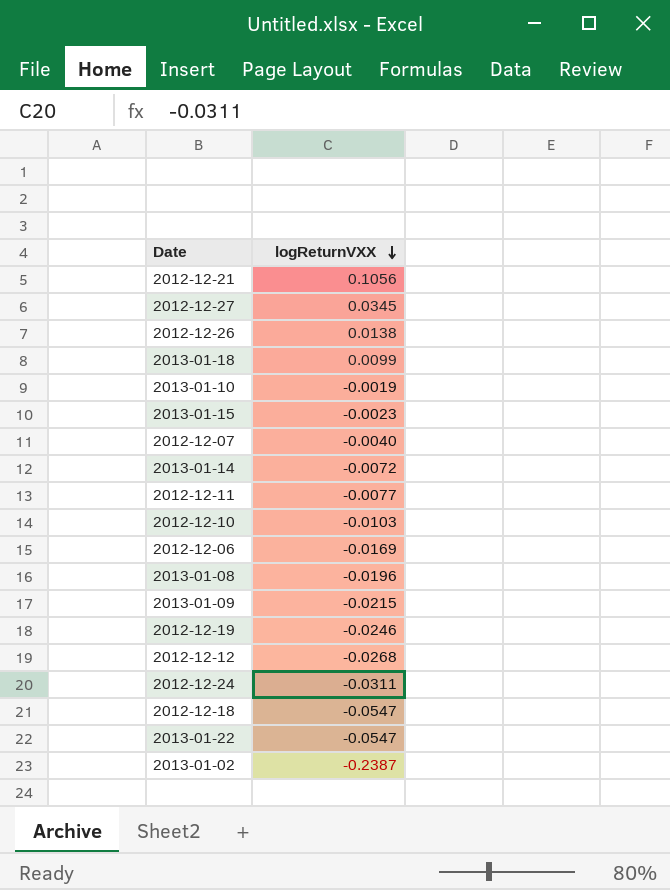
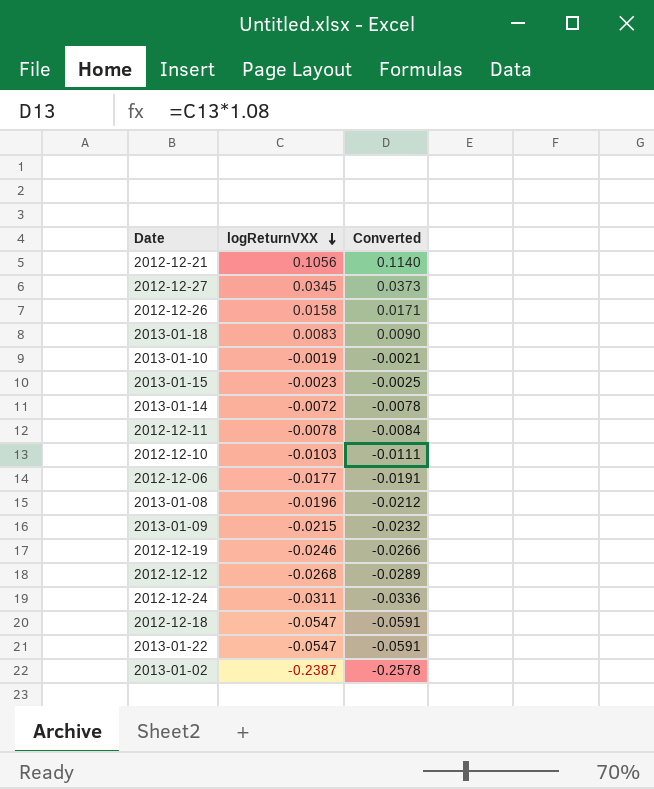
column Converted | formula: none -> [logReturnVXX] * 1.08
row 2012-12-07: -0.0040 -> none
2012-12-26 | logReturnVXX: 0.0138 -> 0.0158
2013-01-18 | logReturnVXX: 0.0099 -> 0.0083
2012-12-11 | logReturnVXX: -0.0077 -> -0.0078
2012-12-06 | logReturnVXX: -0.0169 -> -0.0177

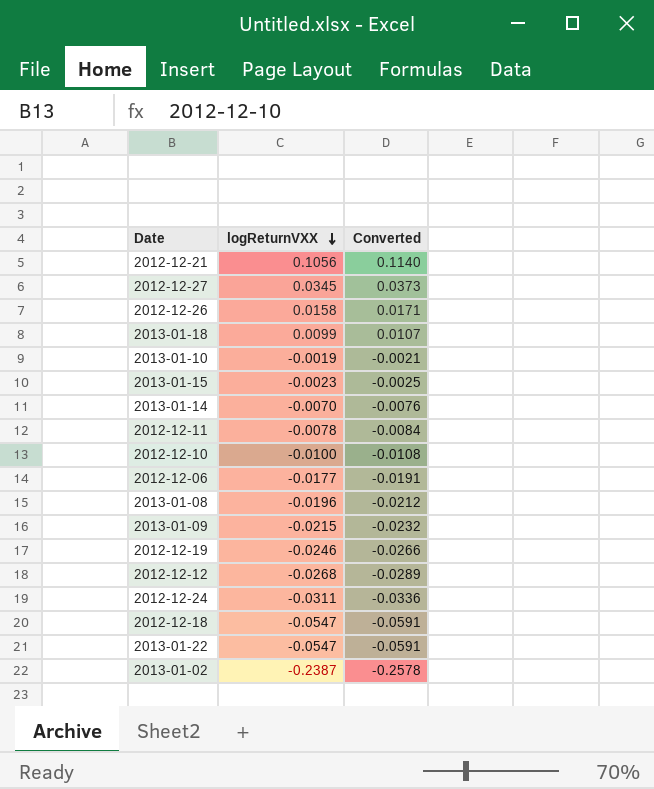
2013-01-18 | logReturnVXX: 0.0083 -> 0.0099
2013-01-18 | Converted: 0.0090 -> 0.0107
2013-01-14 | logReturnVXX: -0.0072 -> -0.0070
2013-01-14 | Converted: -0.0078 -> -0.0076
2012-12-10 | logReturnVXX: -0.0103 -> -0.0100
2012-12-10 | Converted: -0.0111 -> -0.0108

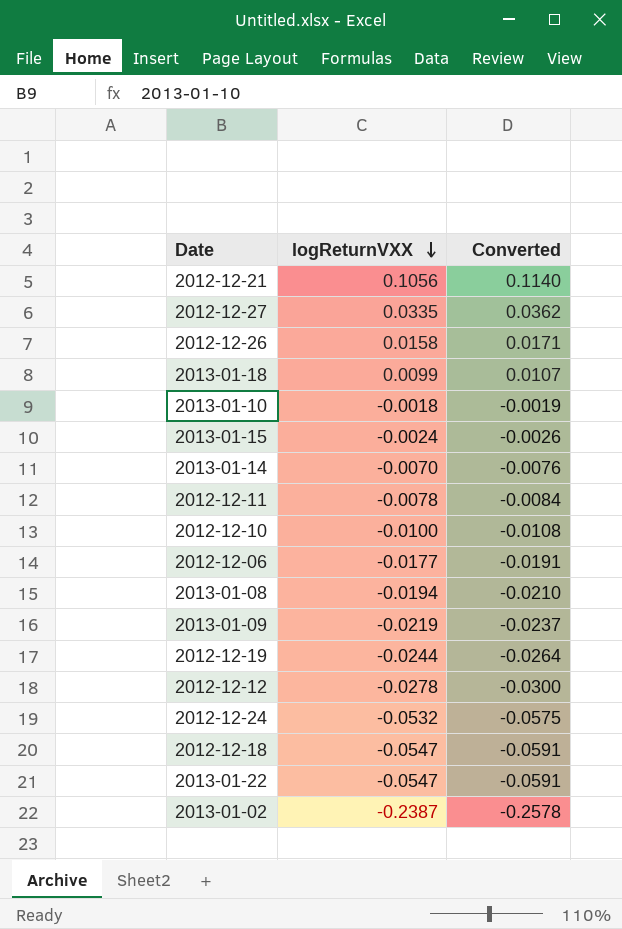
2012-12-27 | logReturnVXX: 0.0345 -> 0.0335
2012-12-27 | Converted: 0.0373 -> 0.0362
2013-01-10 | logReturnVXX: -0.0019 -> -0.0018
2013-01-10 | Converted: -0.0021 -> -0.0019
2013-01-15 | logReturnVXX: -0.0023 -> -0.0024
2013-01-15 | Converted: -0.0025 -> -0.0026
2013-01-08 | logReturnVXX: -0.0196 -> -0.0194
2013-01-08 | Converted: -0.0212 -> -0.0210
2013-01-09 | logReturnVXX: -0.0215 -> -0.0219
2013-01-09 | Converted: -0.0232 -> -0.0237
2012-12-19 | logReturnVXX: -0.0246 -> -0.0244
2012-12-19 | Converted: -0.0266 -> -0.0264
2012-12-12 | logReturnVXX: -0.0268 -> -0.0278
2012-12-12 | Converted: -0.0289 -> -0.0300
2012-12-24 | logReturnVXX: -0.0311 -> -0.0532
2012-12-24 | Converted: -0.0336 -> -0.0575

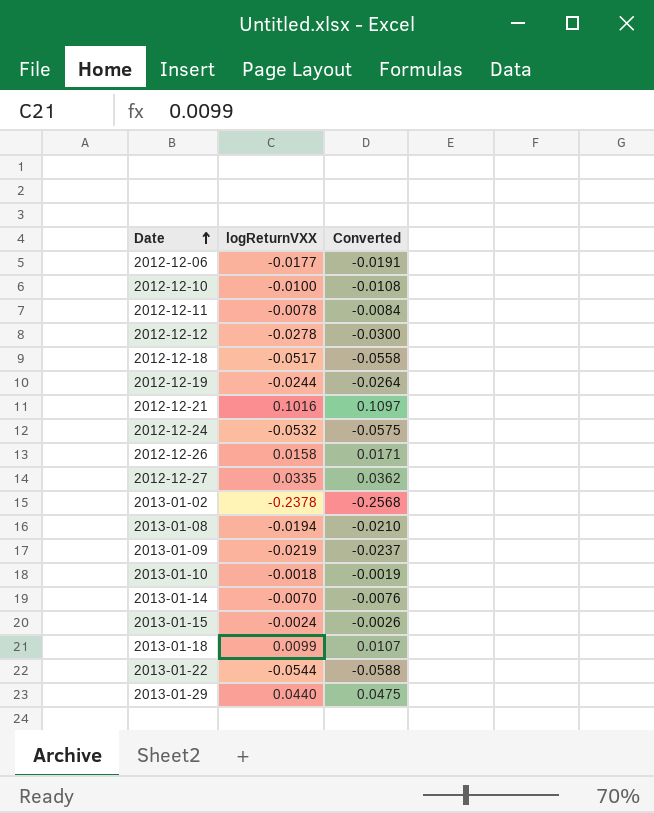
row order: logReturnVXX descending -> Date ascending
2012-12-18 | logReturnVXX: -0.0547 -> -0.0517
2012-12-18 | Converted: -0.0591 -> -0.0558
2012-12-21 | logReturnVXX: 0.1056 -> 0.1016
2012-12-21 | Converted: 0.1140 -> 0.1097
2013-01-02 | logReturnVXX: -0.2387 -> -0.2378
2013-01-02 | Converted: -0.2578 -> -0.2568
2013-01-22 | logReturnVXX: -0.0547 -> -0.0544
2013-01-22 | Converted: -0.0591 -> -0.0588
row 2013-01-29: none -> 0.0440 | 0.0475

